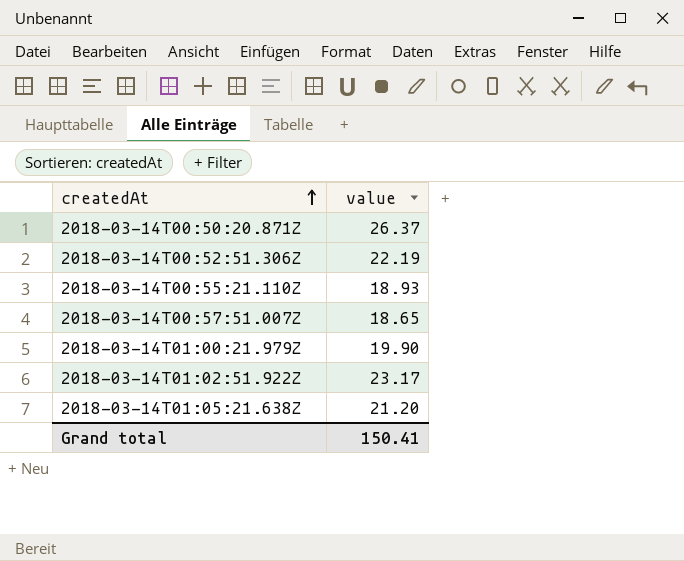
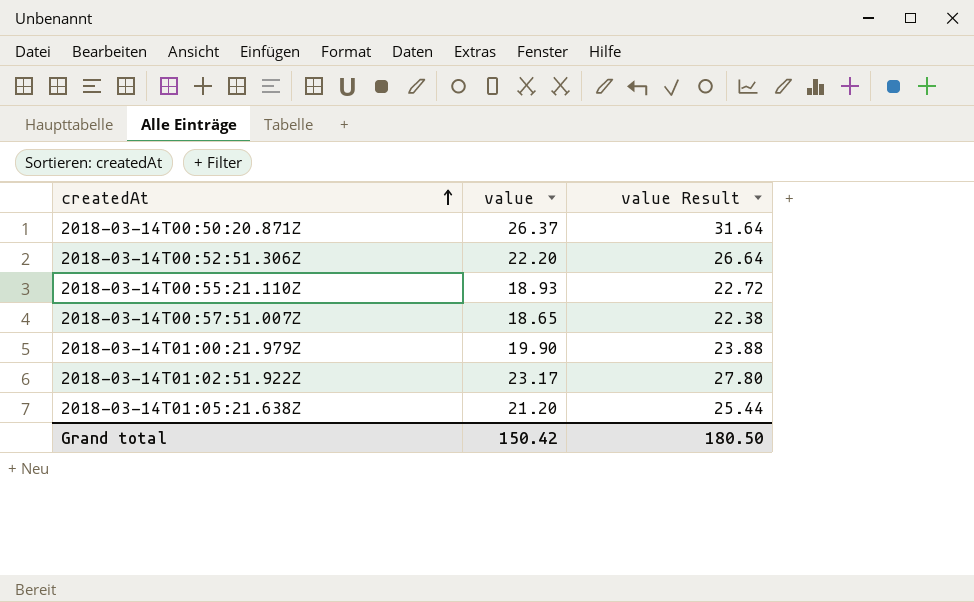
column value Result | formula: none -> [value] * 1.2
2018-03-14T00:52:51.306Z | value: 22.19 -> 22.20
Grand total | value: 150.41 -> 150.42

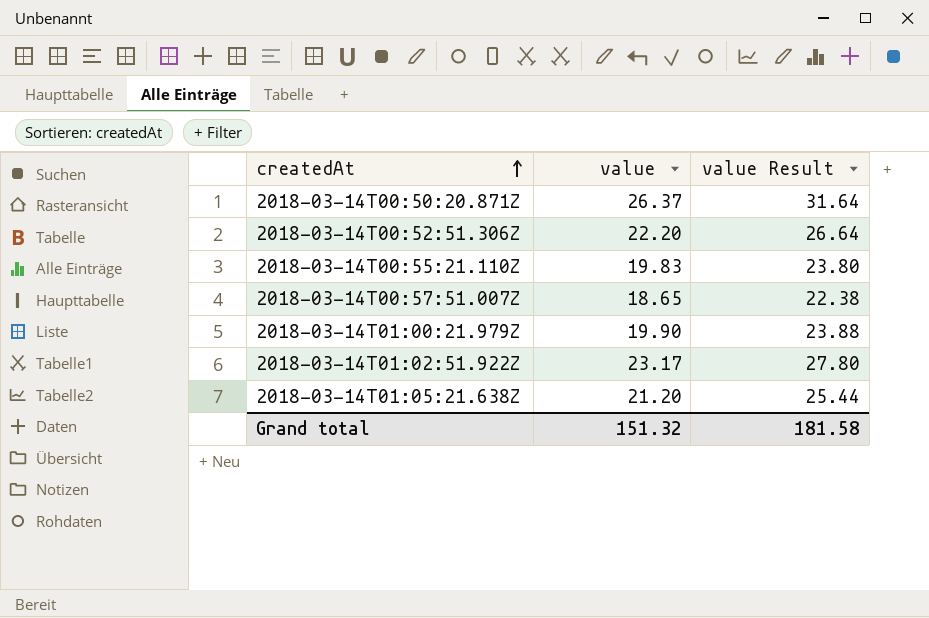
2018-03-14T00:55:21.110Z | value: 18.93 -> 19.83
2018-03-14T00:55:21.110Z | value Result: 22.72 -> 23.80
Grand total | value: 150.42 -> 151.32
Grand total | value Result: 180.50 -> 181.58

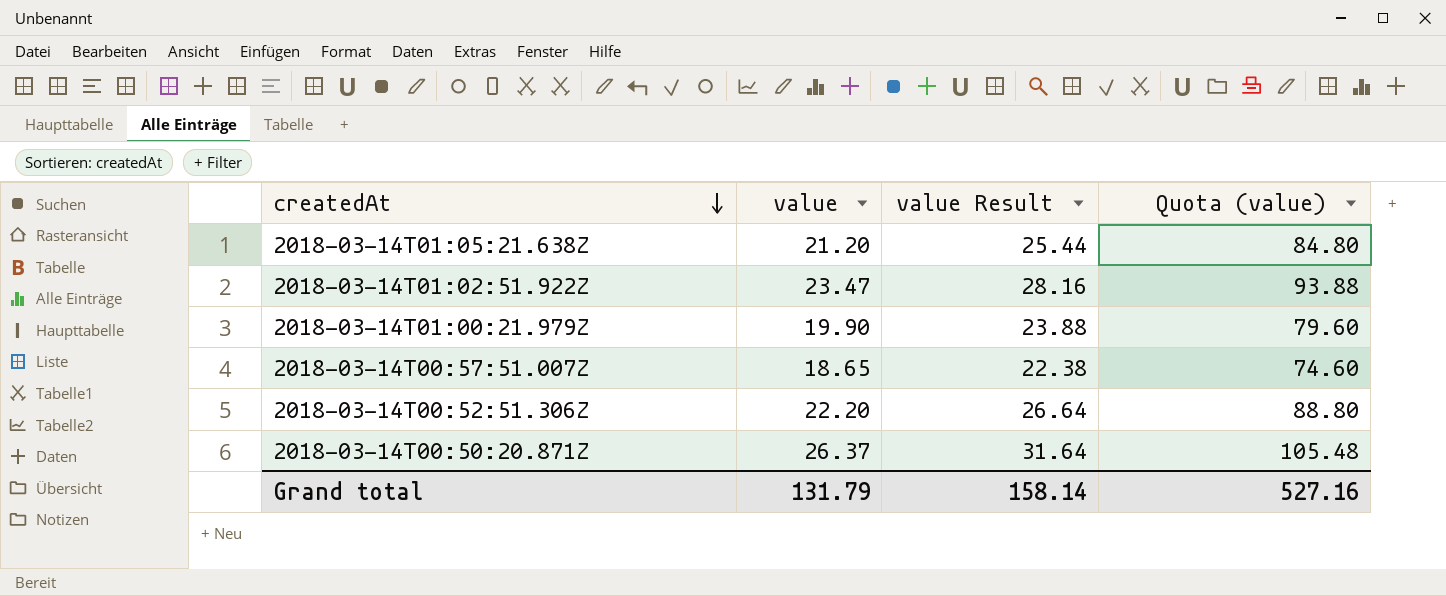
row order: createdAt ascending -> createdAt descending
column Quota (value) | formula: none -> [value] * 4
row 2018-03-14T00:55:21.110Z: 19.83 | 23.80 -> none
2018-03-14T01:02:51.922Z | value: 23.17 -> 23.47
2018-03-14T01:02:51.922Z | value Result: 27.80 -> 28.16
Grand total | value: 151.32 -> 131.79
Grand total | value Result: 181.58 -> 158.14

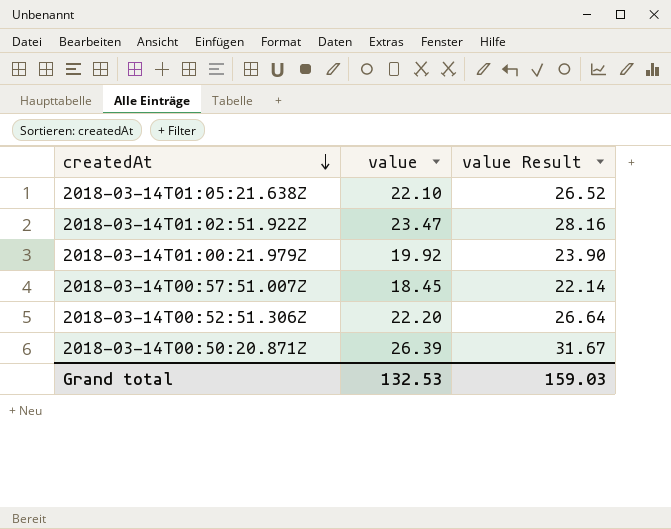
column Quota (value) | formula: [value] * 4 -> none
2018-03-14T01:05:21.638Z | value: 21.20 -> 22.10
2018-03-14T01:05:21.638Z | value Result: 25.44 -> 26.52
2018-03-14T01:00:21.979Z | value: 19.90 -> 19.92
2018-03-14T01:00:21.979Z | value Result: 23.88 -> 23.90
2018-03-14T00:57:51.007Z | value: 18.65 -> 18.45
2018-03-14T00:57:51.007Z | value Result: 22.38 -> 22.14
2018-03-14T00:50:20.871Z | value: 26.37 -> 26.39
2018-03-14T00:50:20.871Z | value Result: 31.64 -> 31.67
Grand total | value: 131.79 -> 132.53
Grand total | value Result: 158.14 -> 159.03

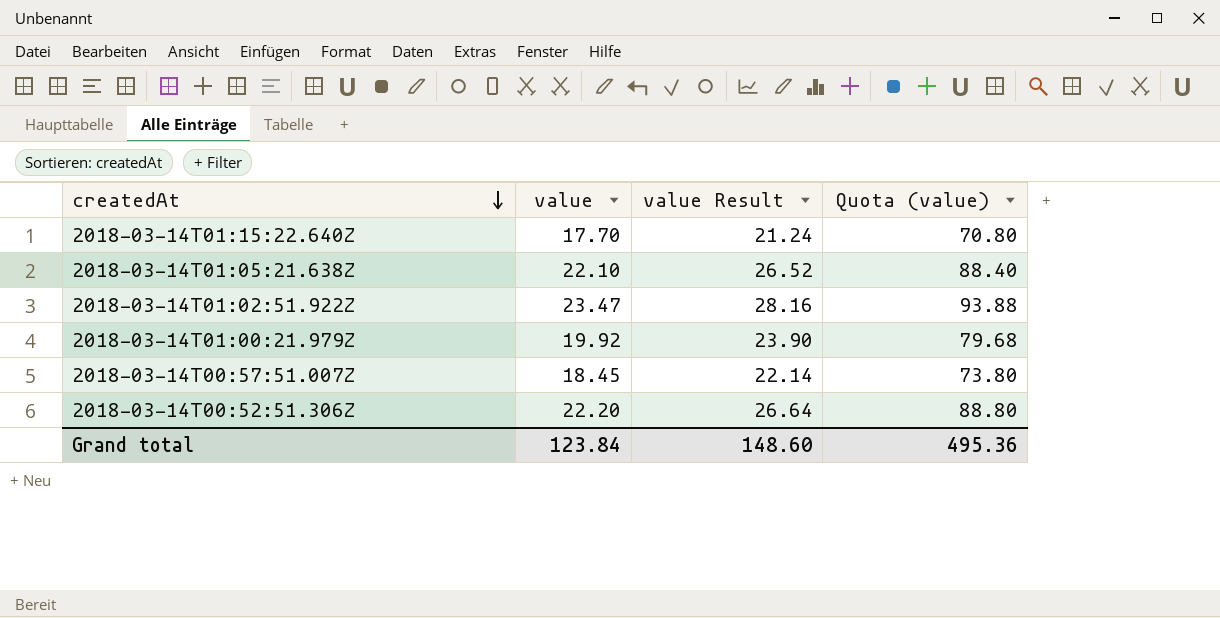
column Quota (value) | formula: none -> [value] * 4
row 2018-03-14T00:50:20.871Z: 26.39 | 31.67 -> none
row 2018-03-14T01:15:22.640Z: none -> 17.70 | 21.24 | 70.80
Grand total | value: 132.53 -> 123.84
Grand total | value Result: 159.03 -> 148.60

